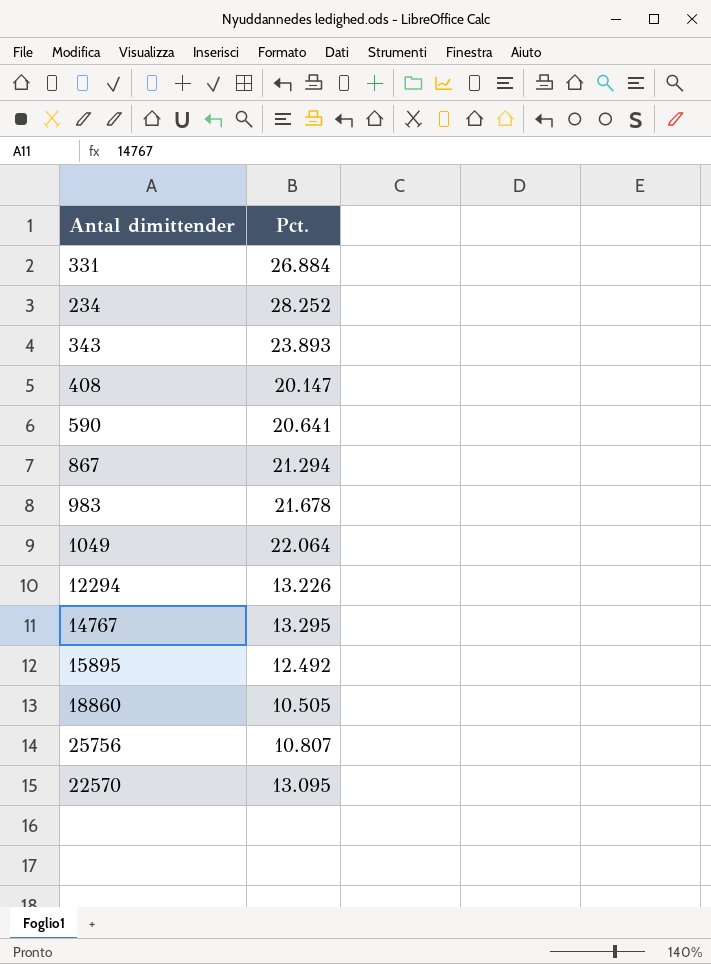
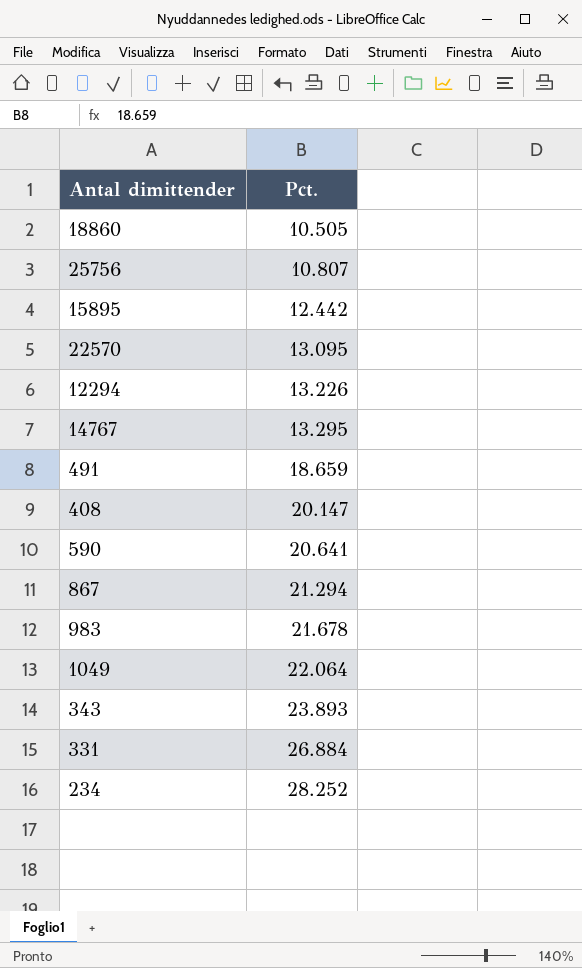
row order: none -> Pct. ascending
15895 | Pct.: 12.492 -> 12.442
row 491: none -> 18.659

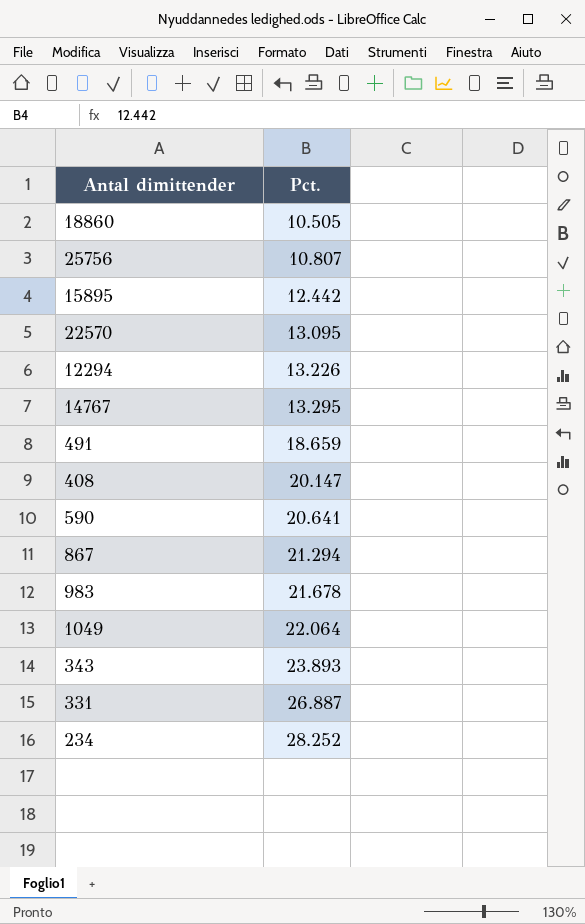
331 | Pct.: 26.884 -> 26.887

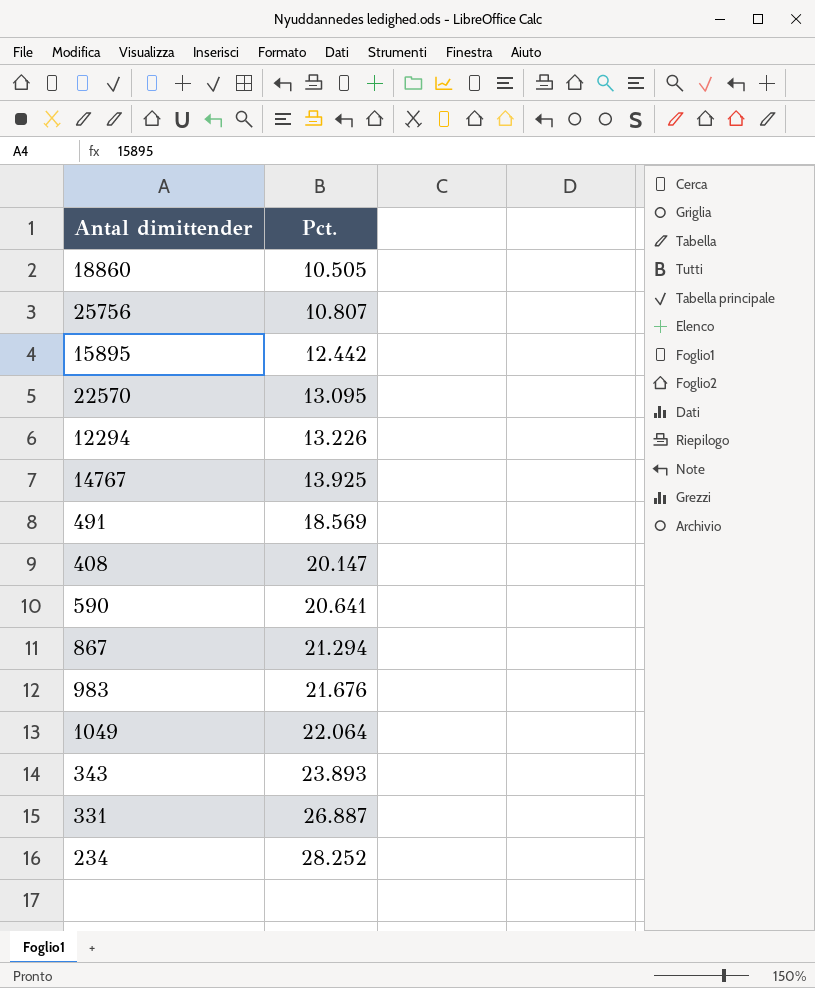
14767 | Pct.: 13.295 -> 13.925
491 | Pct.: 18.659 -> 18.569
983 | Pct.: 21.678 -> 21.676

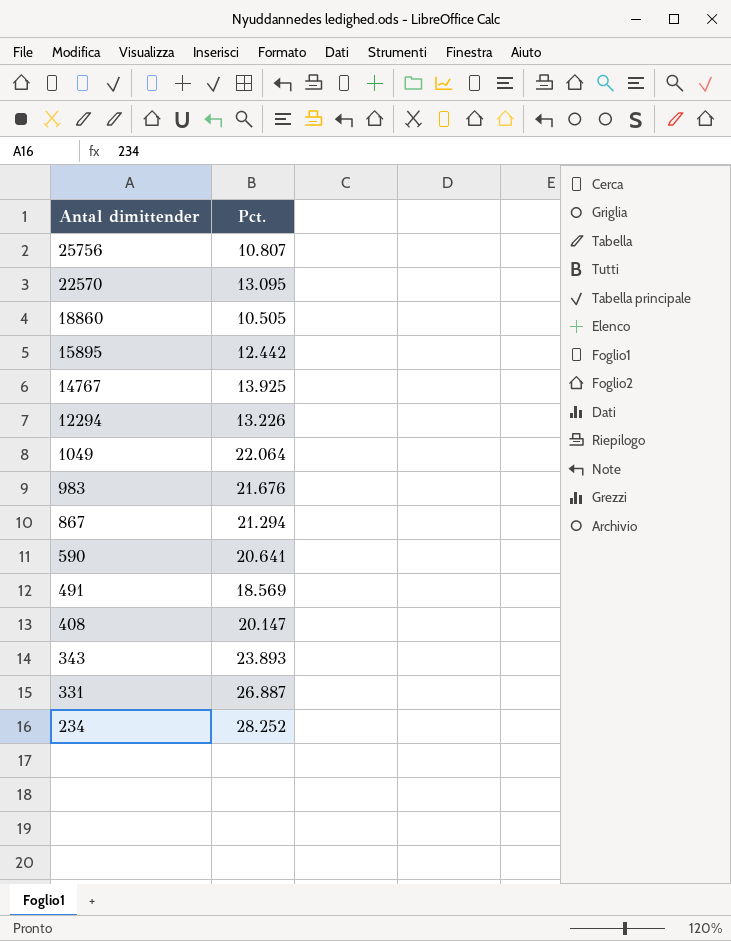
row order: Pct. ascending -> Antal dimittender descending

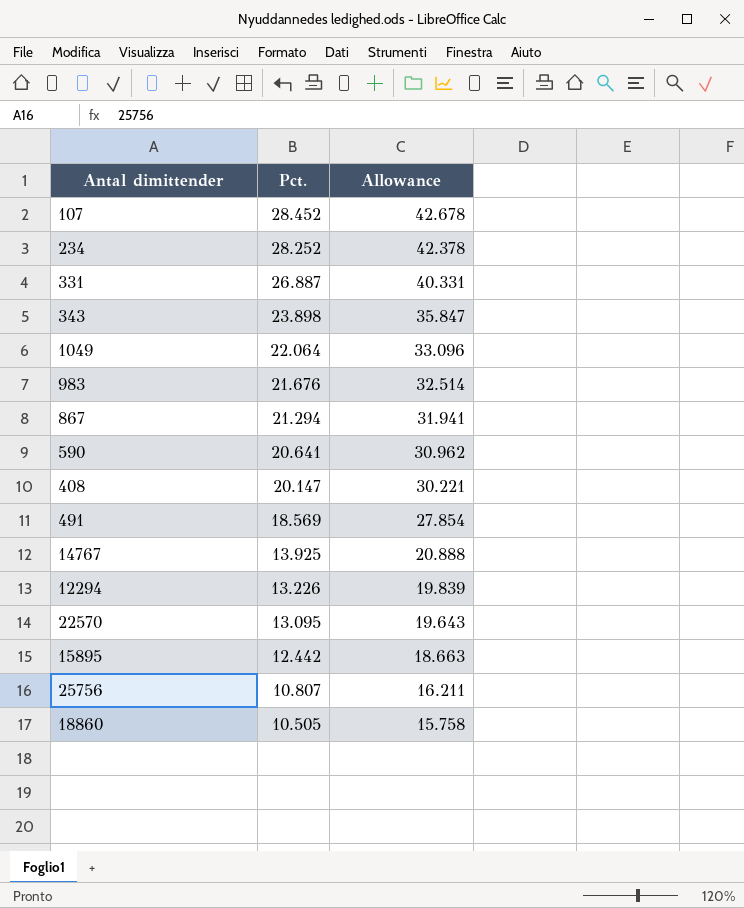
row order: Antal dimittender descending -> Pct. descending
column Allowance | formula: none -> [Pct.] * 1.5
row 107: none -> 28.452 | 42.678
343 | Pct.: 23.893 -> 23.898

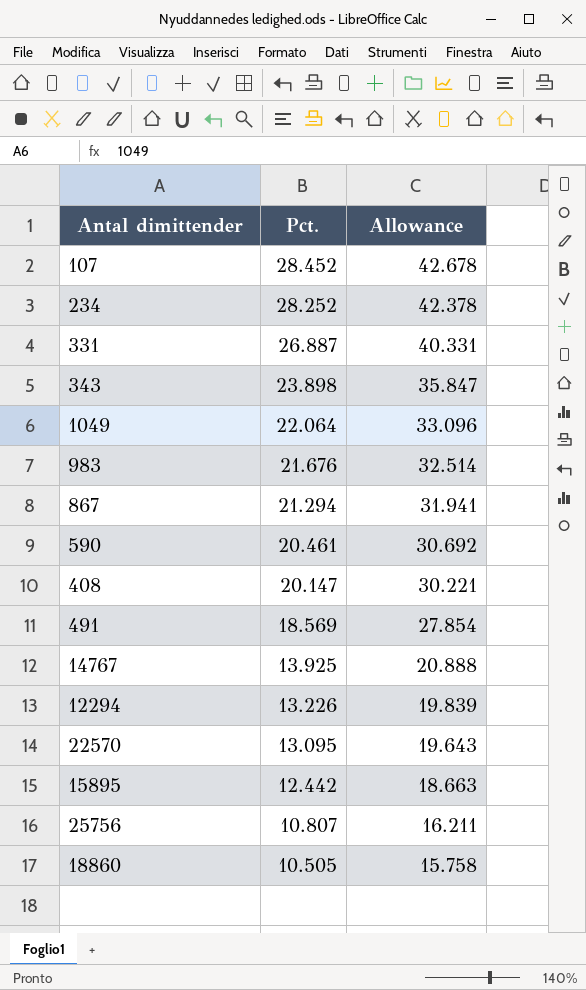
590 | Pct.: 20.641 -> 20.461
590 | Allowance: 30.962 -> 30.692

